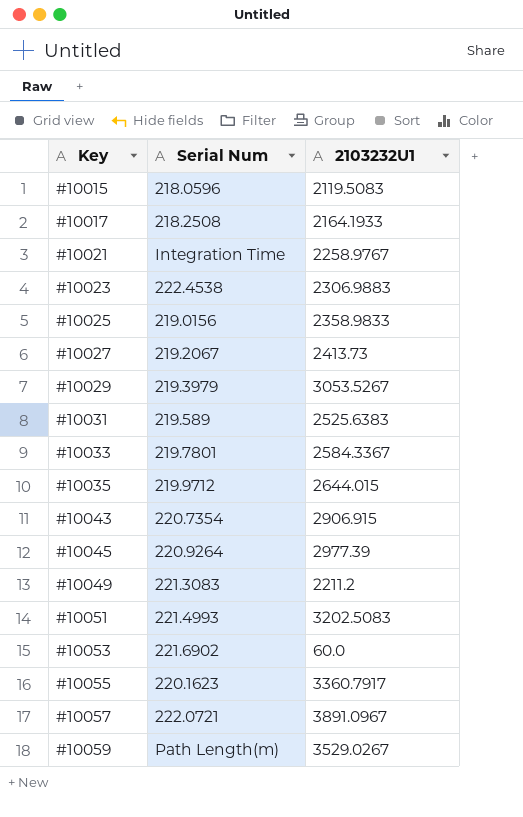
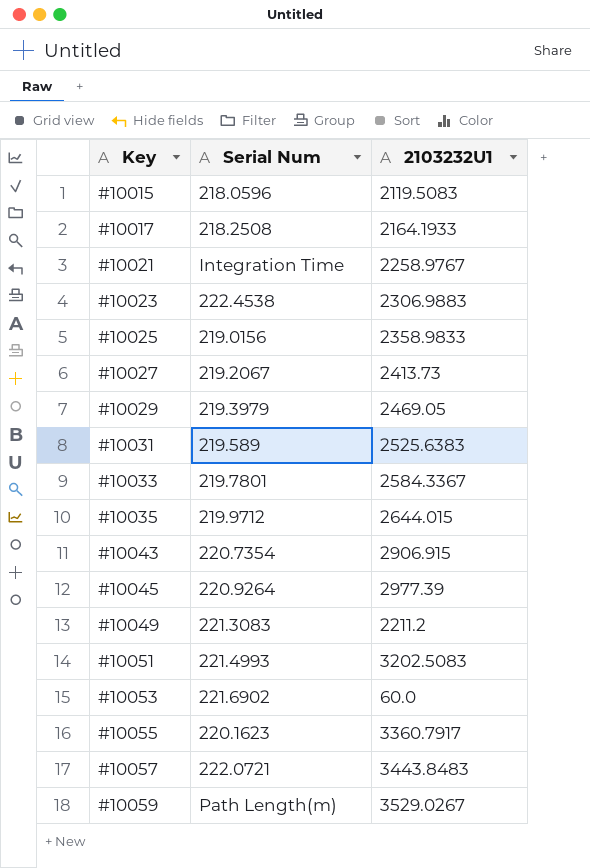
#10029 | 2103232U1: 3053.5267 -> 2469.05
#10057 | 2103232U1: 3891.0967 -> 3443.8483

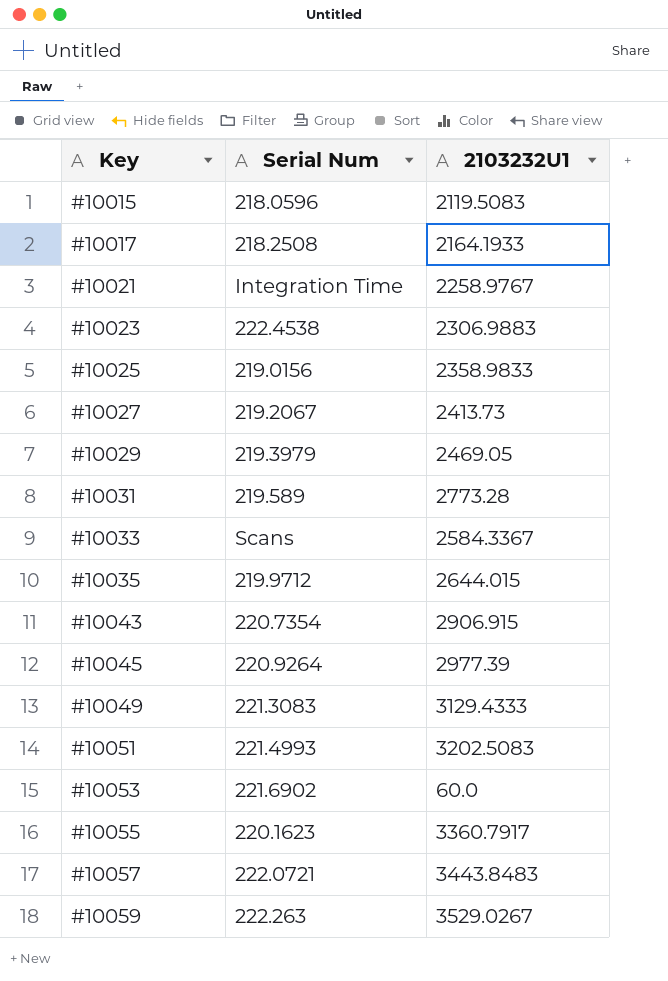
#10031 | 2103232U1: 2525.6383 -> 2773.28
#10033 | Serial Num: 219.7801 -> Scans
#10049 | 2103232U1: 2211.2 -> 3129.4333
#10059 | Serial Num: Path Length(m) -> 222.263

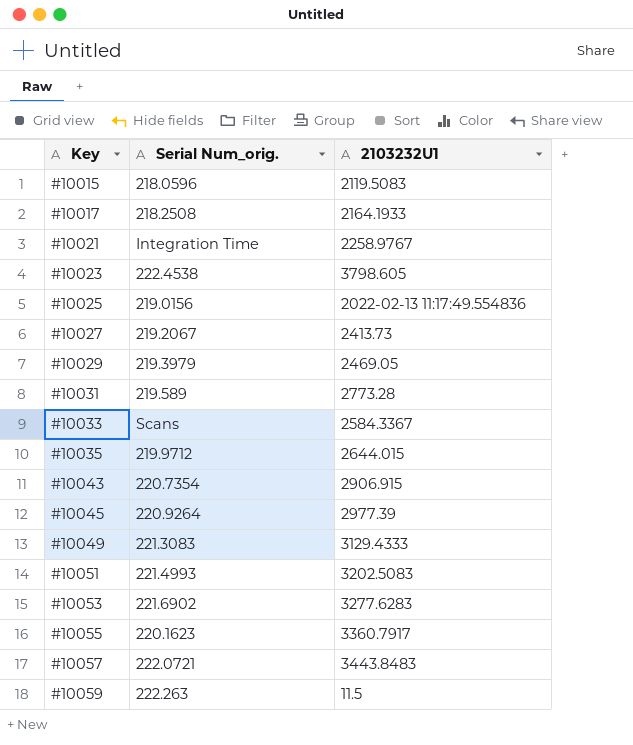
column name: Serial Num -> Serial Num_orig.
#10023 | 2103232U1: 2306.9883 -> 3798.605
#10025 | 2103232U1: 2358.9833 -> 2022-02-13 11:17:49.554836
#10053 | 2103232U1: 60.0 -> 3277.6283
#10059 | 2103232U1: 3529.0267 -> 11.5

